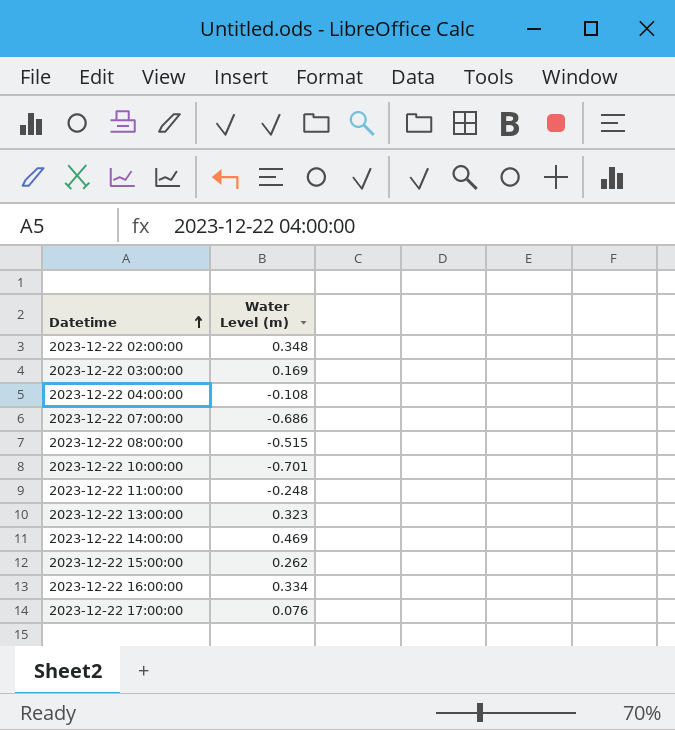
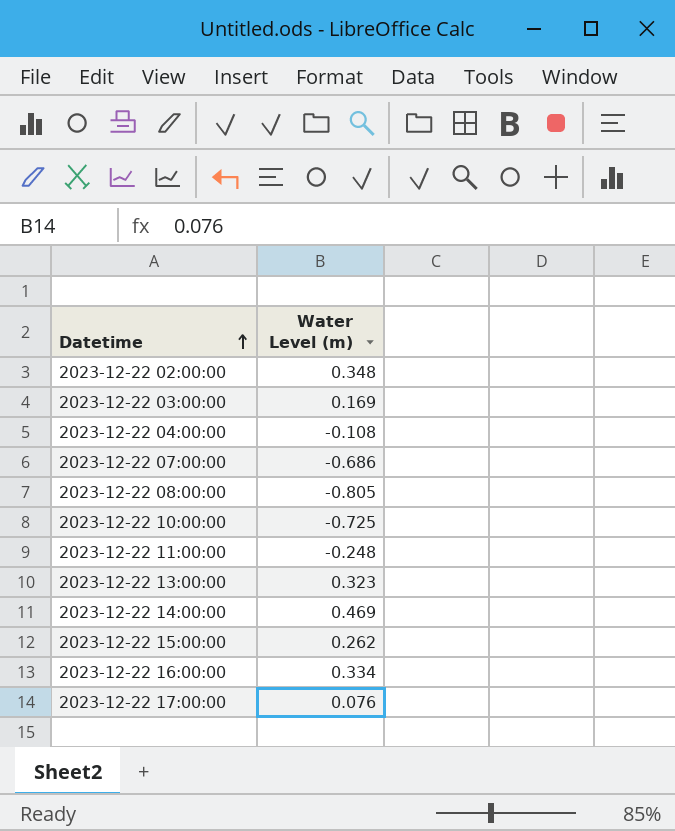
2023-12-22 08:00:00 | Water Level (m): -0.515 -> -0.805
2023-12-22 10:00:00 | Water Level (m): -0.701 -> -0.725

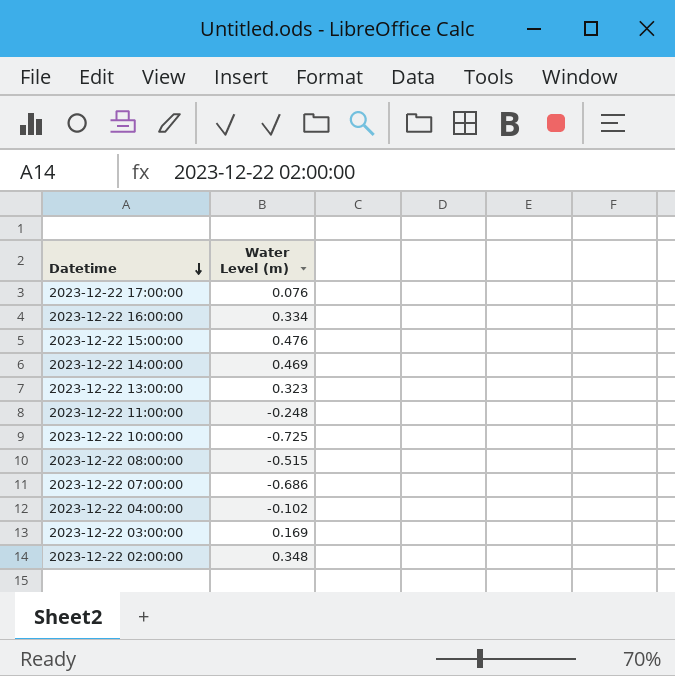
row order: Datetime ascending -> Datetime descending
2023-12-22 15:00:00 | Water Level (m): 0.262 -> 0.476
2023-12-22 08:00:00 | Water Level (m): -0.805 -> -0.515
2023-12-22 04:00:00 | Water Level (m): -0.108 -> -0.102

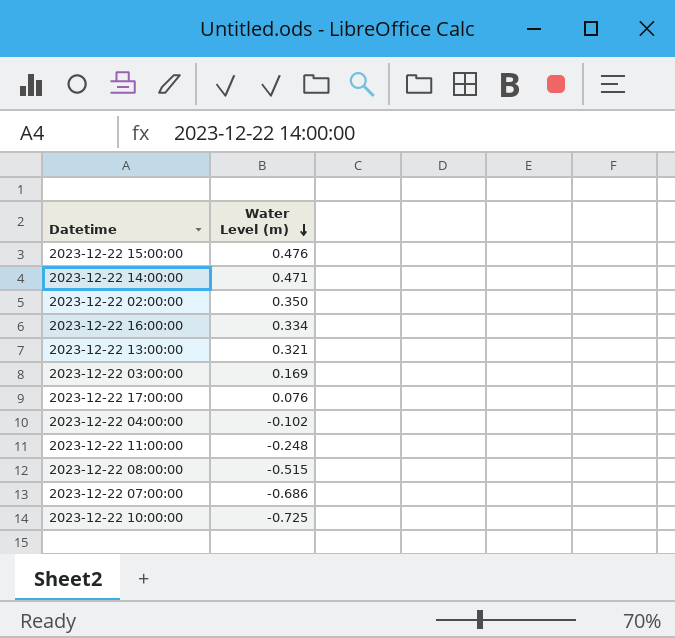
row order: Datetime descending -> Water Level (m) descending
2023-12-22 14:00:00 | Water Level (m): 0.469 -> 0.471
2023-12-22 02:00:00 | Water Level (m): 0.348 -> 0.350
2023-12-22 13:00:00 | Water Level (m): 0.323 -> 0.321

